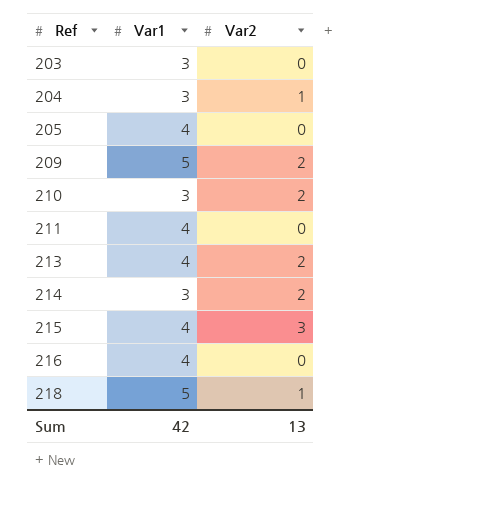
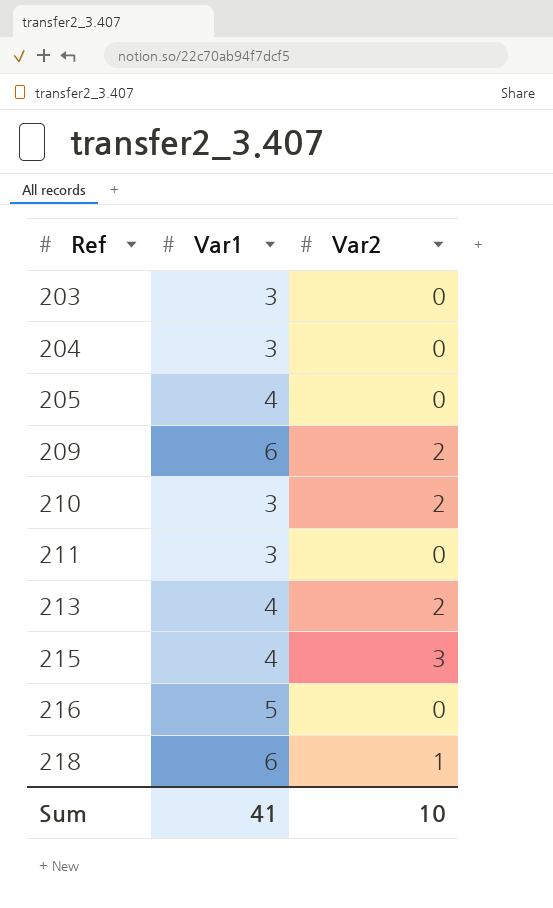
row 214: 3 | 2 -> none
204 | Var2: 1 -> 0
209 | Var1: 5 -> 6
211 | Var1: 4 -> 3
216 | Var1: 4 -> 5
218 | Var1: 5 -> 6
Sum | Var1: 42 -> 41
Sum | Var2: 13 -> 10

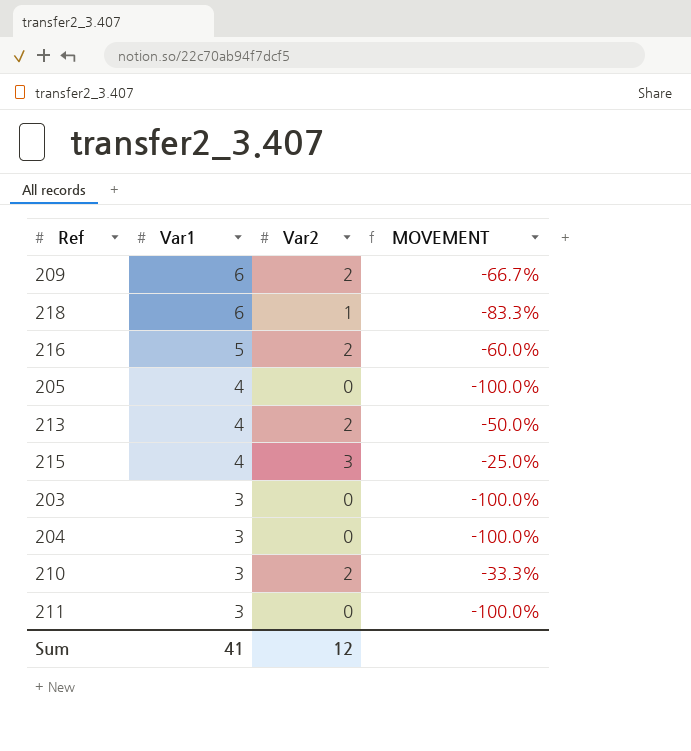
row order: Ref ascending -> Var1 descending
column MOVEMENT | formula: none -> ([Var2] - [Var1]) / [Var1]
216 | Var2: 0 -> 2
Sum | Var2: 10 -> 12

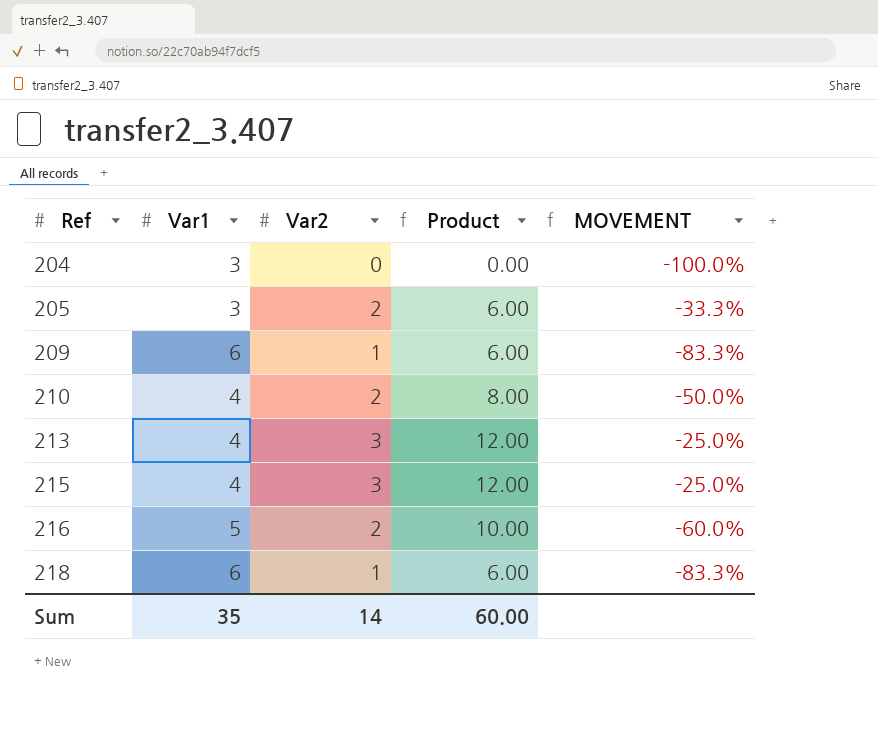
row order: Var1 descending -> Ref ascending
column Product | formula: none -> [Var1] * [Var2]
row 203: 3 | 0 | -100.0% -> none
row 211: 3 | 0 | -100.0% -> none
205 | Var1: 4 -> 3
205 | Var2: 0 -> 2
205 | MOVEMENT: -100.0% -> -33.3%
209 | Var2: 2 -> 1
209 | MOVEMENT: -66.7% -> -83.3%
210 | Var1: 3 -> 4
210 | MOVEMENT: -33.3% -> -50.0%
213 | Var2: 2 -> 3
213 | MOVEMENT: -50.0% -> -25.0%
Sum | Var1: 41 -> 35
Sum | Var2: 12 -> 14

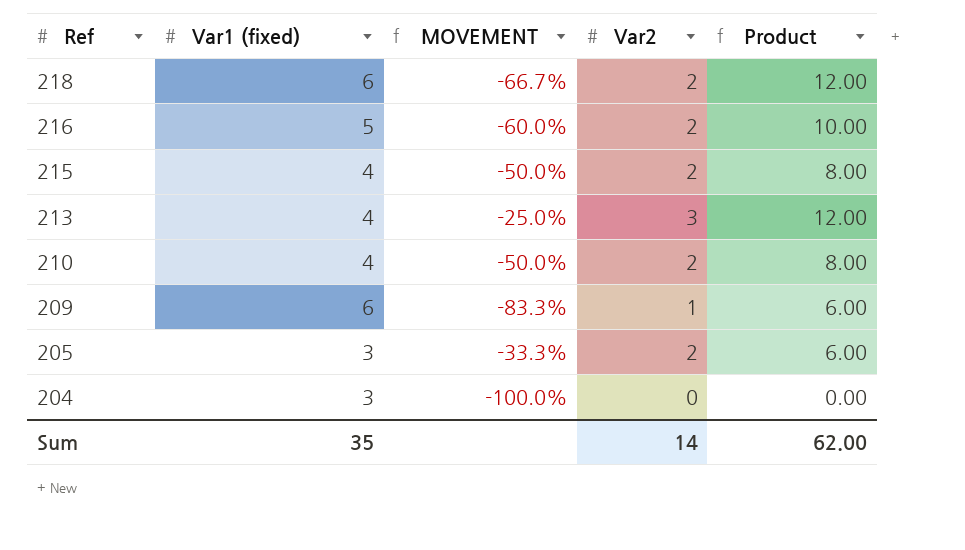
row order: Ref ascending -> Ref descending
column name: Var1 -> Var1 (fixed)
column MOVEMENT | position: 5 -> 3
218 | MOVEMENT: -83.3% -> -66.7%
218 | Var2: 1 -> 2
218 | Product: 6.00 -> 12.00
215 | MOVEMENT: -25.0% -> -50.0%
215 | Var2: 3 -> 2
215 | Product: 12.00 -> 8.00
Sum | Product: 60.00 -> 62.00

